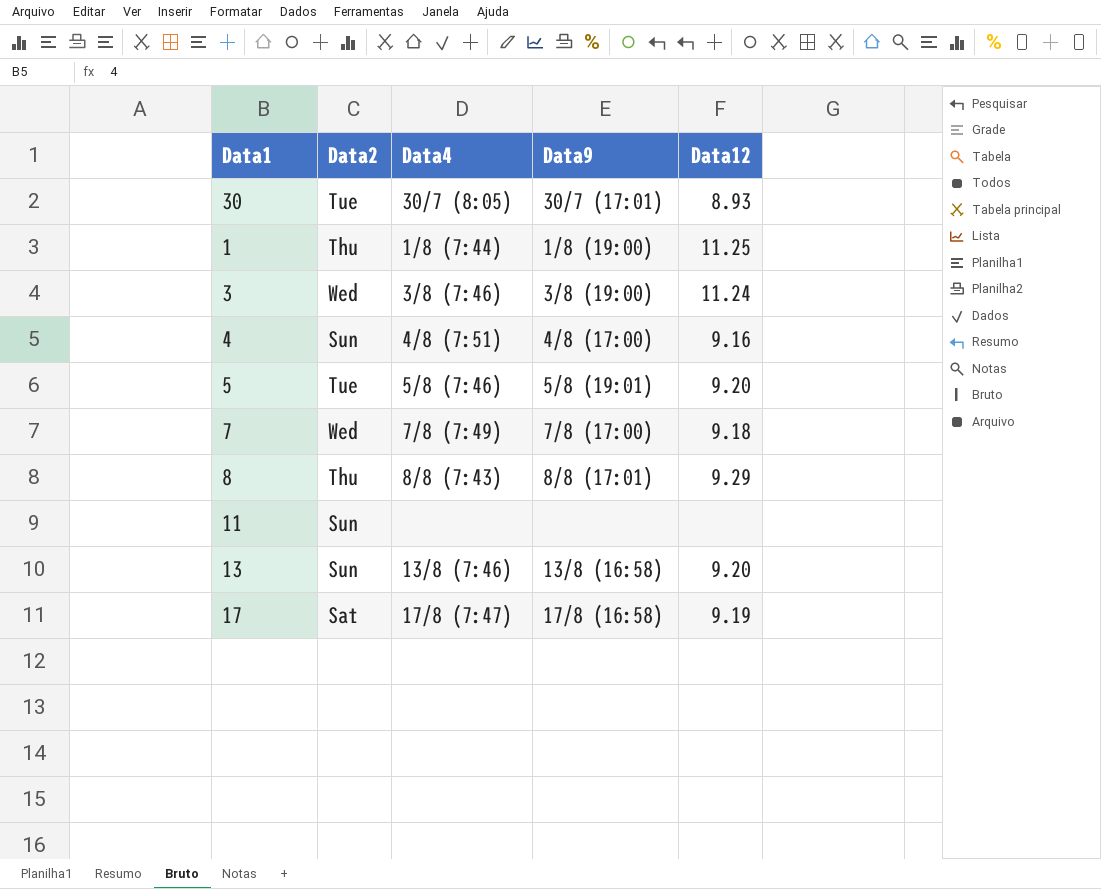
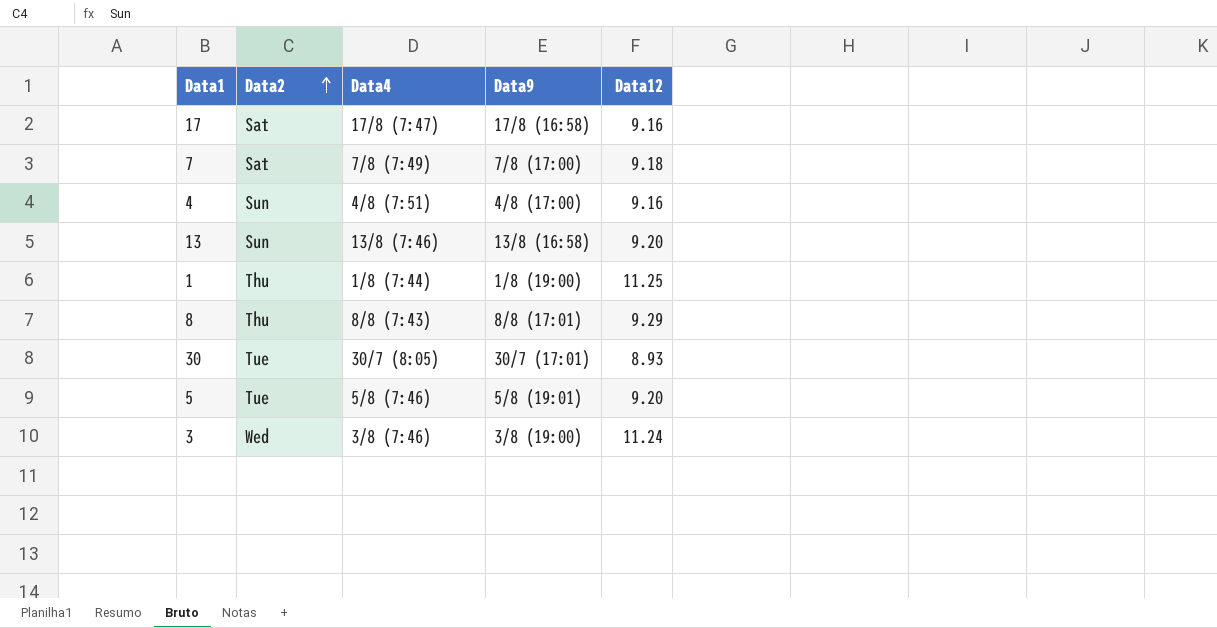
row order: none -> Data2 ascending
row 11: Sun | none | none | none -> none
17 | Data12: 9.19 -> 9.16
7 | Data2: Wed -> Sat

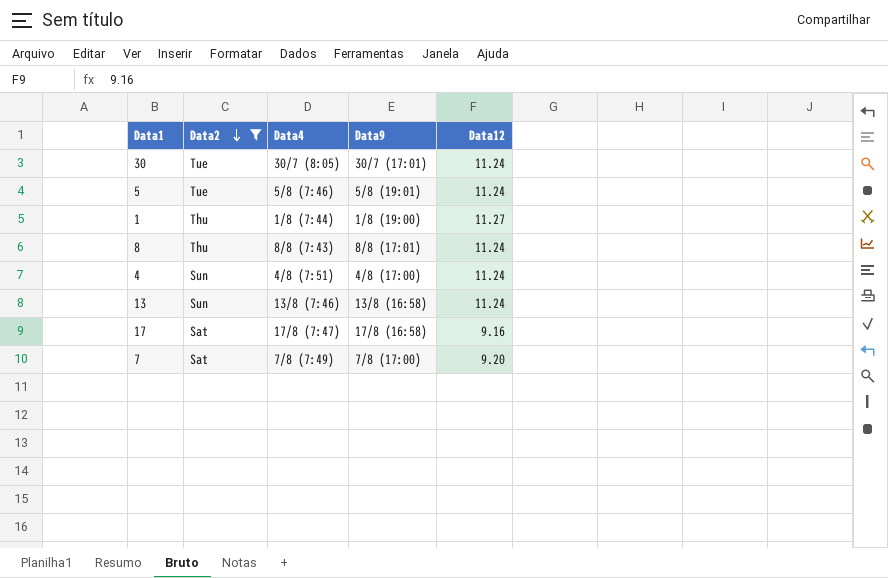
filter: none -> Data2 != Wed
row order: Data2 ascending -> Data2 descending
30 | Data12: 8.93 -> 11.24
5 | Data12: 9.20 -> 11.24
1 | Data12: 11.25 -> 11.27
8 | Data12: 9.29 -> 11.24
4 | Data12: 9.16 -> 11.24
13 | Data12: 9.20 -> 11.24
7 | Data12: 9.18 -> 9.20

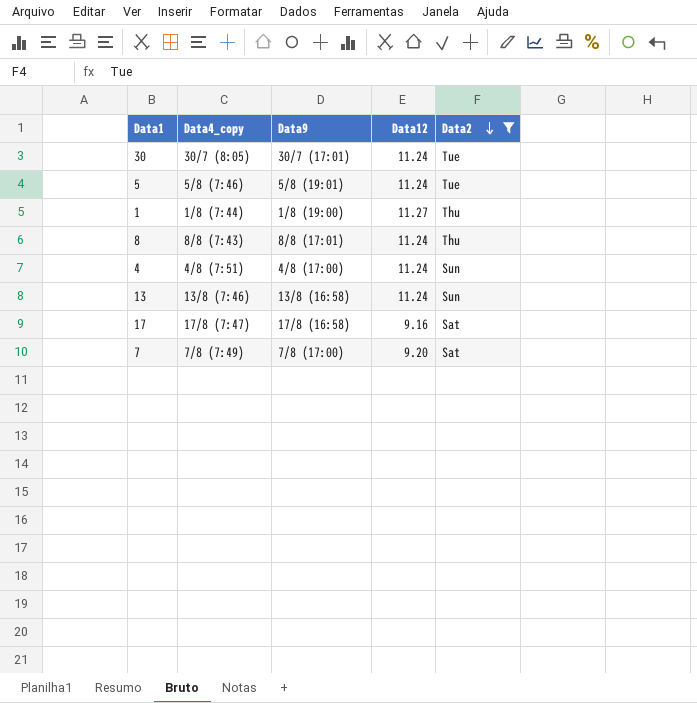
column name: Data4 -> Data4_copy
column Data2 | position: 2 -> 5

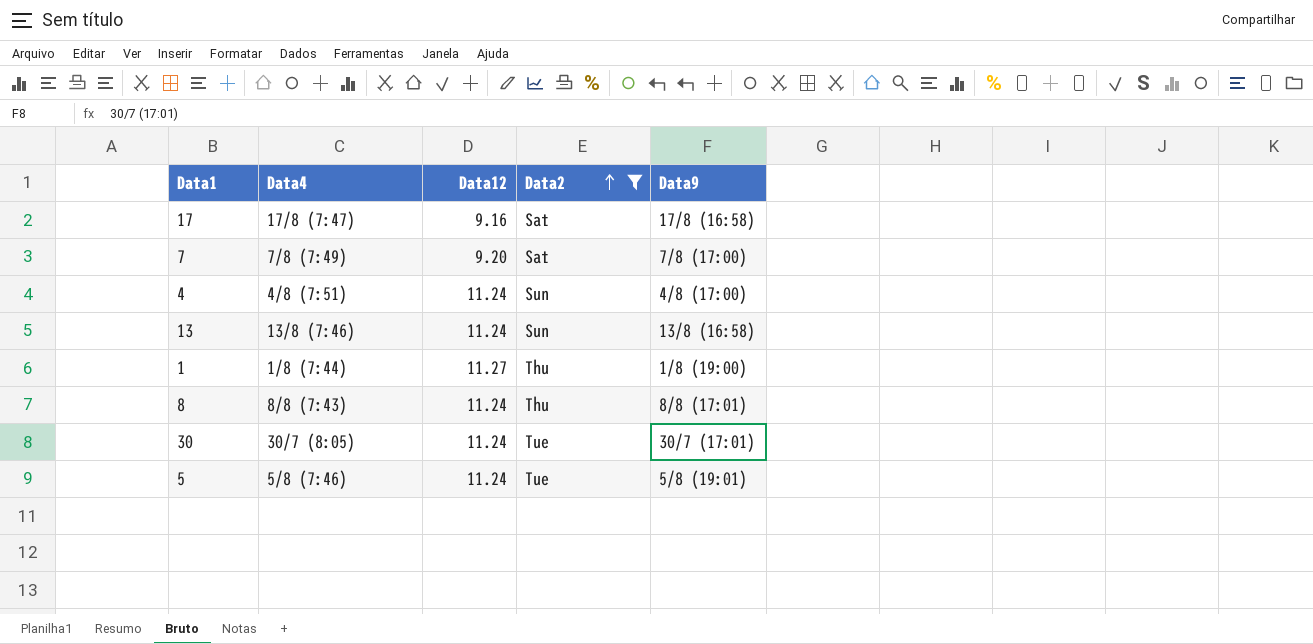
row order: Data2 descending -> Data2 ascending
column name: Data4_copy -> Data4
column Data9 | position: 3 -> 5

